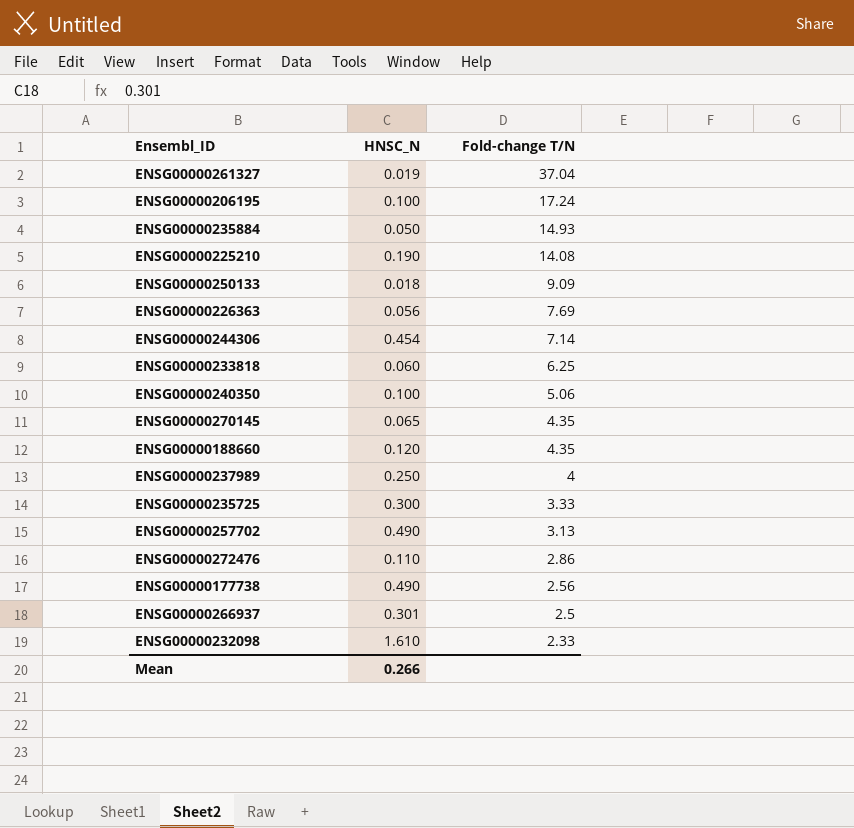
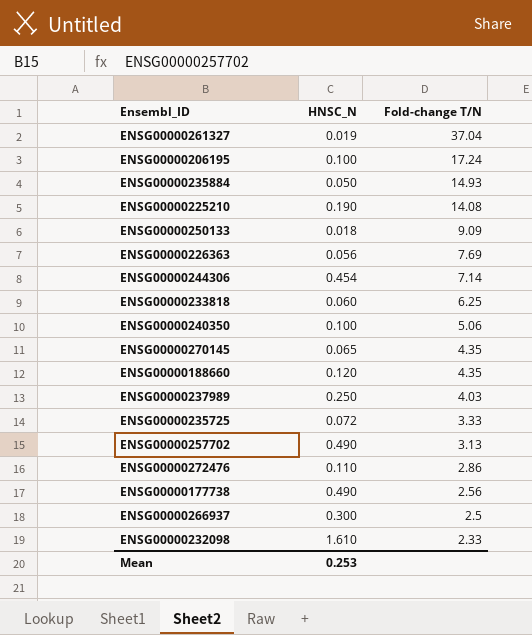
ENSG00000237989 | Fold-change T/N: 4 -> 4.03
ENSG00000235725 | HNSC_N: 0.300 -> 0.072
ENSG00000266937 | HNSC_N: 0.301 -> 0.300
Mean | HNSC_N: 0.266 -> 0.253

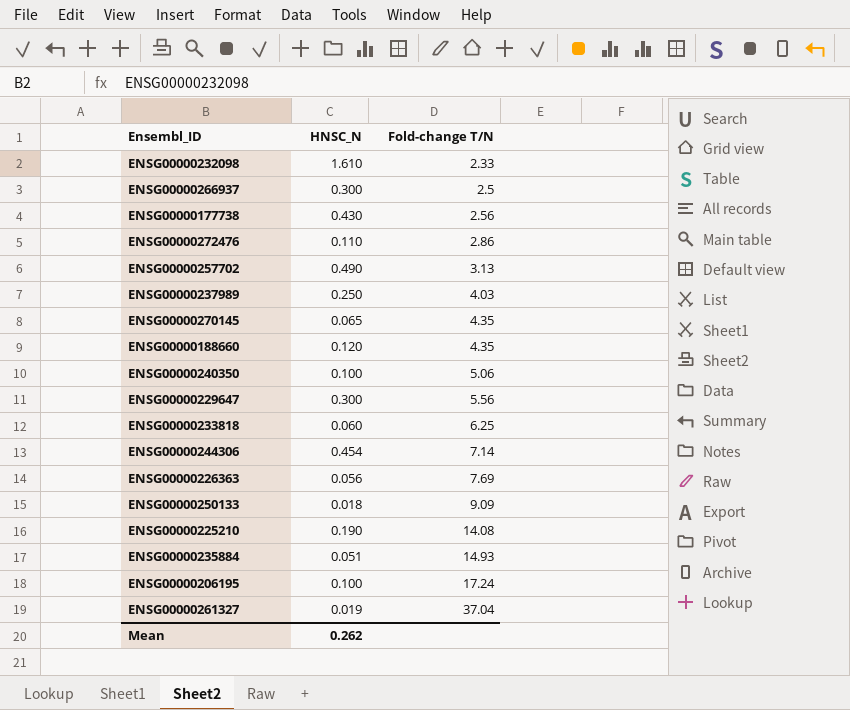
row order: Fold-change T/N descending -> Fold-change T/N ascending
row ENSG00000235725: 0.072 | 3.33 -> none
ENSG00000177738 | HNSC_N: 0.490 -> 0.430
row ENSG00000229647: none -> 0.300 | 5.56
ENSG00000235884 | HNSC_N: 0.050 -> 0.051
Mean | HNSC_N: 0.253 -> 0.262

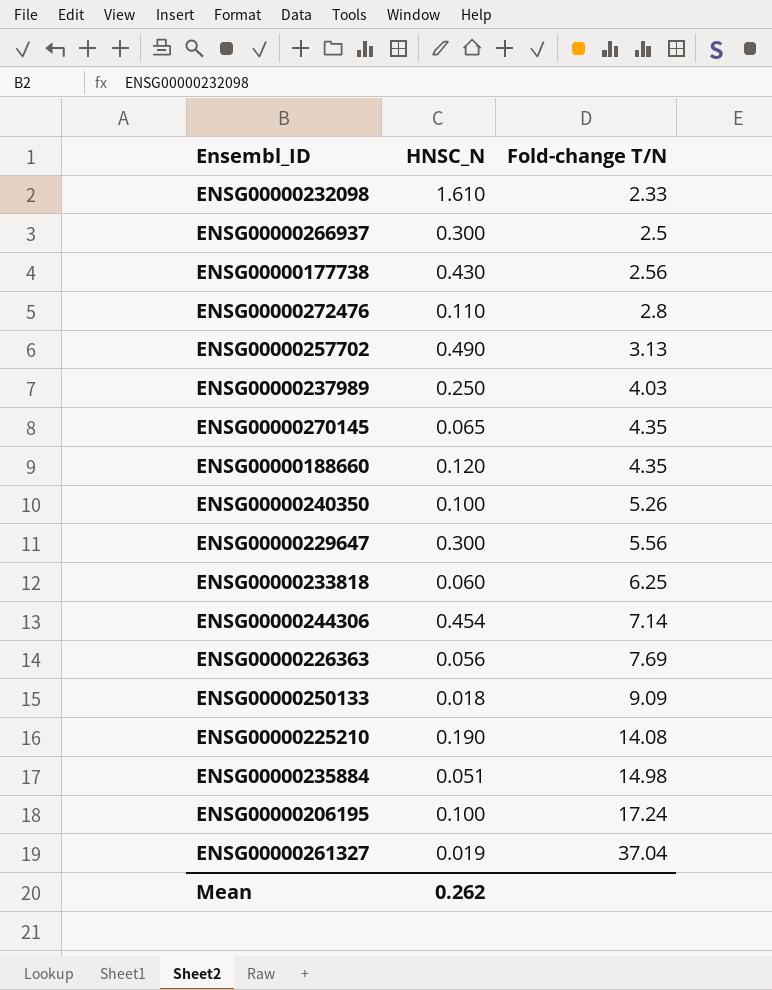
ENSG00000272476 | Fold-change T/N: 2.86 -> 2.8
ENSG00000240350 | Fold-change T/N: 5.06 -> 5.26
ENSG00000235884 | Fold-change T/N: 14.93 -> 14.98

